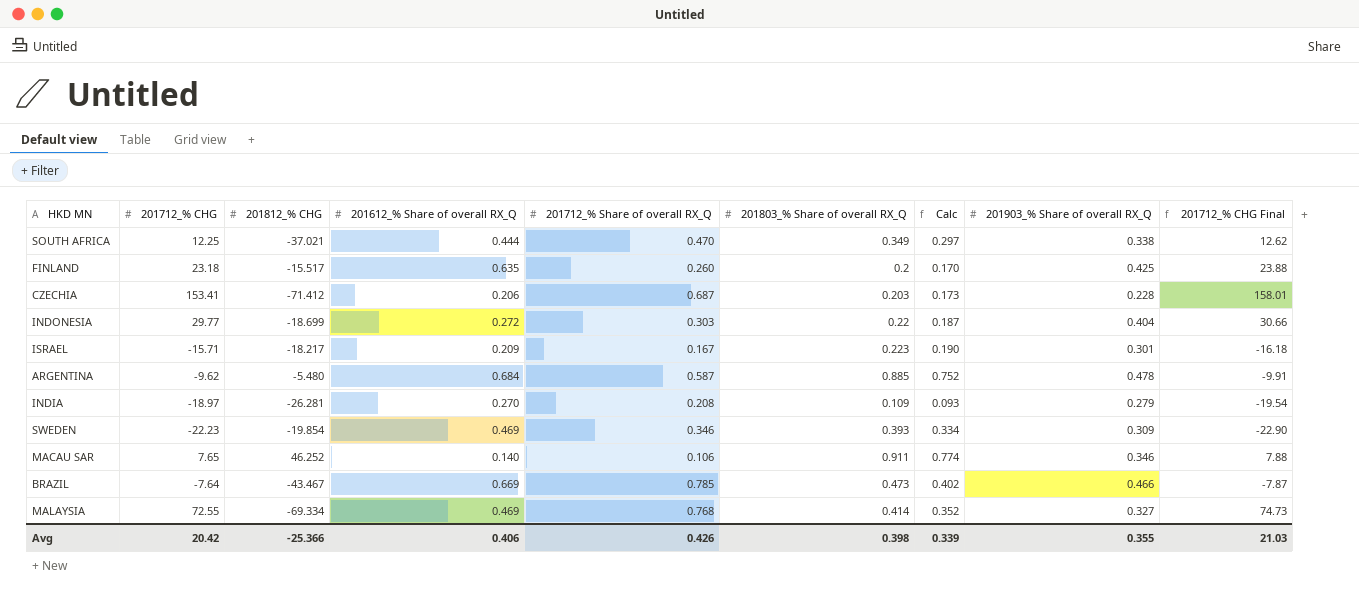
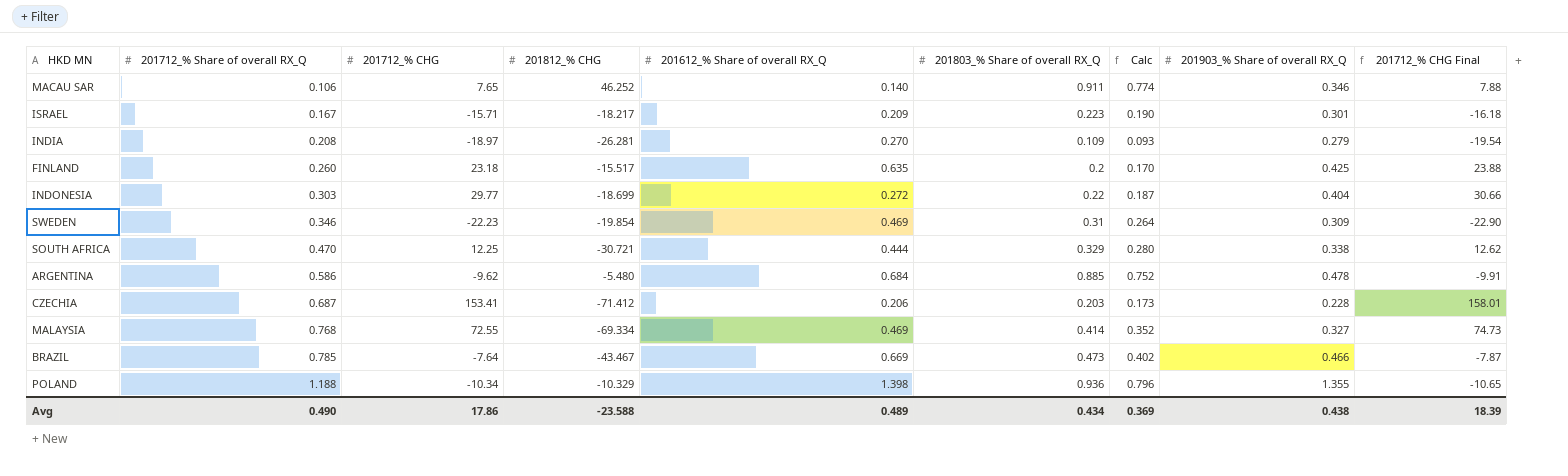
row order: none -> 201712_% Share of overall RX_Q ascending
column 201712_% Share of overall RX_Q | position: 5 -> 2
SWEDEN | 201803_% Share of overall RX_Q: 0.393 -> 0.31
SWEDEN | Calc: 0.334 -> 0.264
SOUTH AFRICA | 201812_% CHG: -37.021 -> -30.721
SOUTH AFRICA | 201803_% Share of overall RX_Q: 0.349 -> 0.329
SOUTH AFRICA | Calc: 0.297 -> 0.280
ARGENTINA | 201712_% Share of overall RX_Q: 0.587 -> 0.586
row POLAND: none -> 1.188 | -10.34 | -10.329 | 1.398 | 0.936 | 0.796 | 1.355 | -10.65
Avg | 201712_% Share of overall RX_Q: 0.426 -> 0.490
Avg | 201712_% CHG: 20.42 -> 17.86
Avg | 201812_% CHG: -25.366 -> -23.588
Avg | 201612_% Share of overall RX_Q: 0.406 -> 0.489
Avg | 201803_% Share of overall RX_Q: 0.398 -> 0.434
Avg | Calc: 0.339 -> 0.369
Avg | 201903_% Share of overall RX_Q: 0.355 -> 0.438
Avg | 201712_% CHG Final: 21.03 -> 18.39

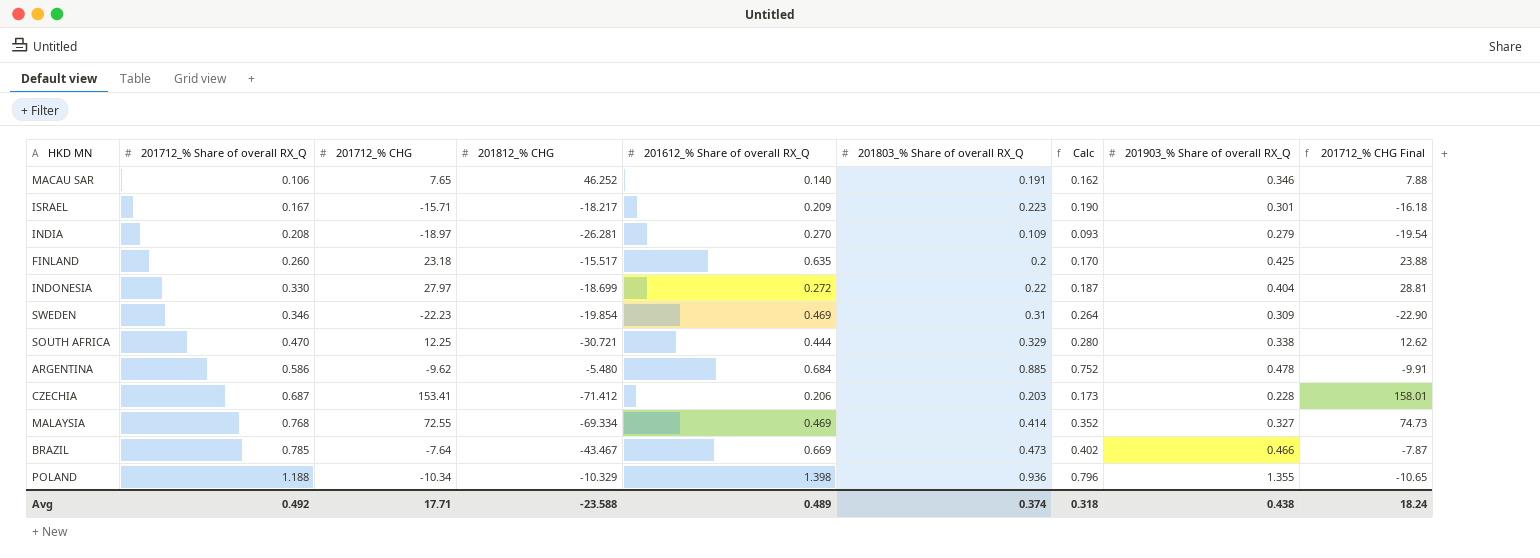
MACAU SAR | 201803_% Share of overall RX_Q: 0.911 -> 0.191
MACAU SAR | Calc: 0.774 -> 0.162
INDONESIA | 201712_% Share of overall RX_Q: 0.303 -> 0.330
INDONESIA | 201712_% CHG: 29.77 -> 27.97
INDONESIA | 201712_% CHG Final: 30.66 -> 28.81
Avg | 201712_% Share of overall RX_Q: 0.490 -> 0.492
Avg | 201712_% CHG: 17.86 -> 17.71
Avg | 201803_% Share of overall RX_Q: 0.434 -> 0.374
Avg | Calc: 0.369 -> 0.318
Avg | 201712_% CHG Final: 18.39 -> 18.24

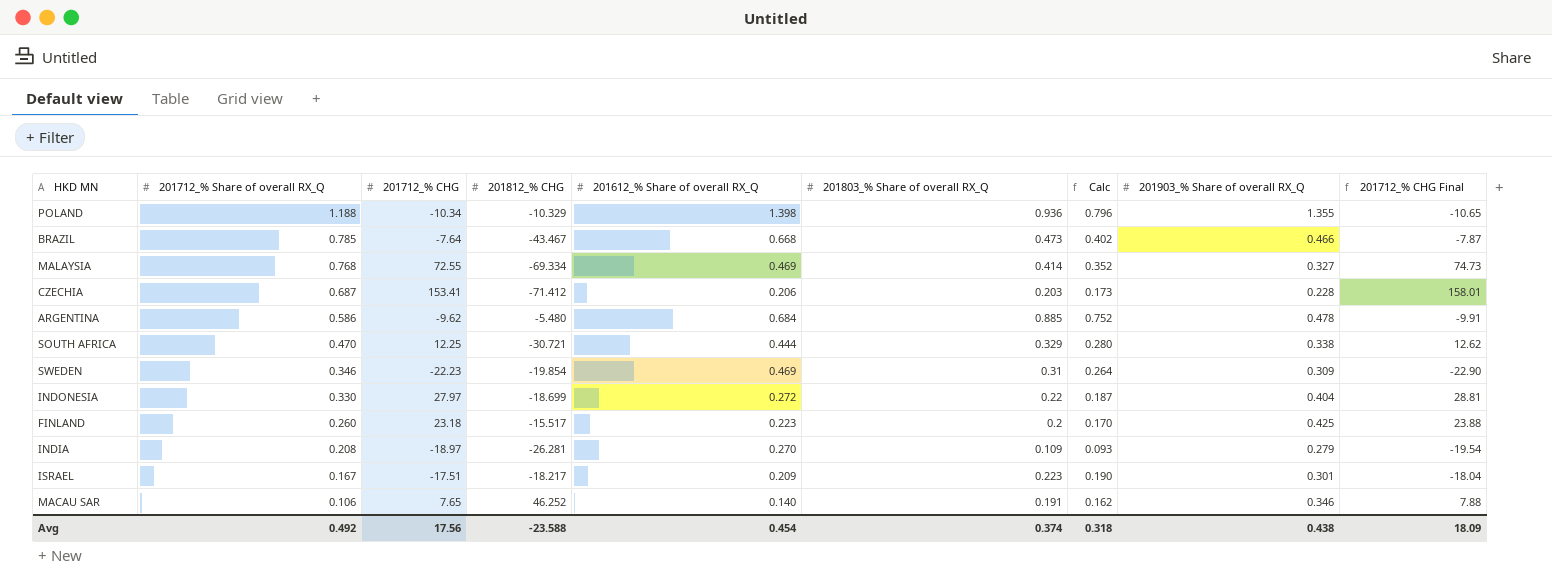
row order: 201712_% Share of overall RX_Q ascending -> 201712_% Share of overall RX_Q descending
BRAZIL | 201612_% Share of overall RX_Q: 0.669 -> 0.668
FINLAND | 201612_% Share of overall RX_Q: 0.635 -> 0.223
ISRAEL | 201712_% CHG: -15.71 -> -17.51
ISRAEL | 201712_% CHG Final: -16.18 -> -18.04
Avg | 201712_% CHG: 17.71 -> 17.56
Avg | 201612_% Share of overall RX_Q: 0.489 -> 0.454
Avg | 201712_% CHG Final: 18.24 -> 18.09

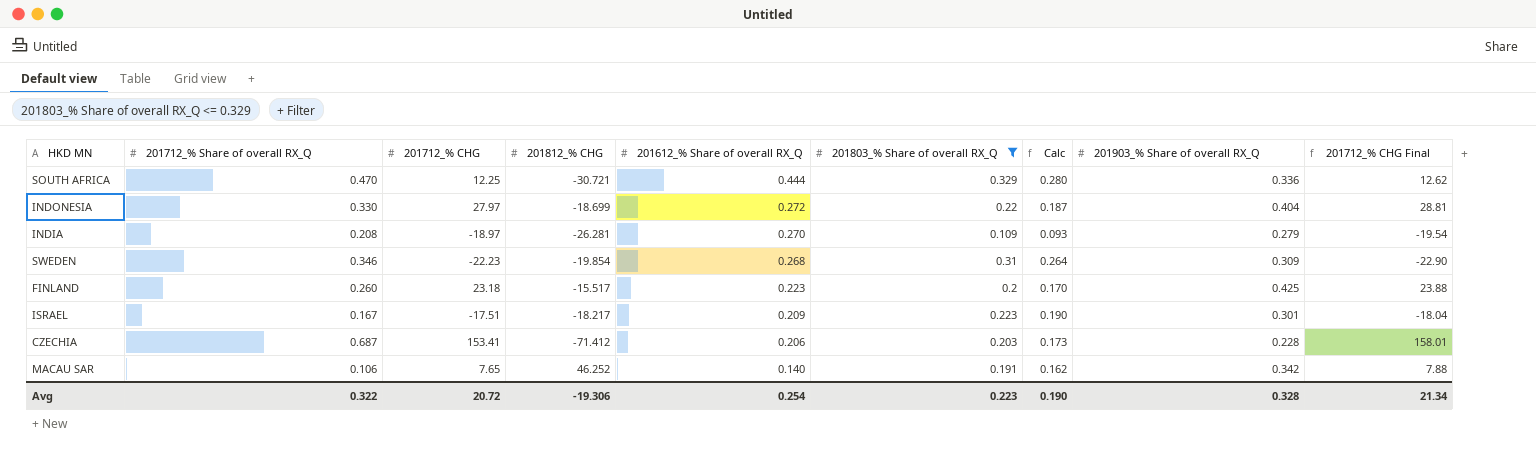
filter: none -> 201803_% Share of overall RX_Q <= 0.329
row order: 201712_% Share of overall RX_Q descending -> 201612_% Share of overall RX_Q descending
SOUTH AFRICA | 201903_% Share of overall RX_Q: 0.338 -> 0.336
SWEDEN | 201612_% Share of overall RX_Q: 0.469 -> 0.268
MACAU SAR | 201903_% Share of overall RX_Q: 0.346 -> 0.342
Avg | 201712_% Share of overall RX_Q: 0.492 -> 0.322
Avg | 201712_% CHG: 17.56 -> 20.72
Avg | 201812_% CHG: -23.588 -> -19.306
Avg | 201612_% Share of overall RX_Q: 0.454 -> 0.254
Avg | 201803_% Share of overall RX_Q: 0.374 -> 0.223
Avg | Calc: 0.318 -> 0.190
Avg | 201903_% Share of overall RX_Q: 0.438 -> 0.328
Avg | 201712_% CHG Final: 18.09 -> 21.34

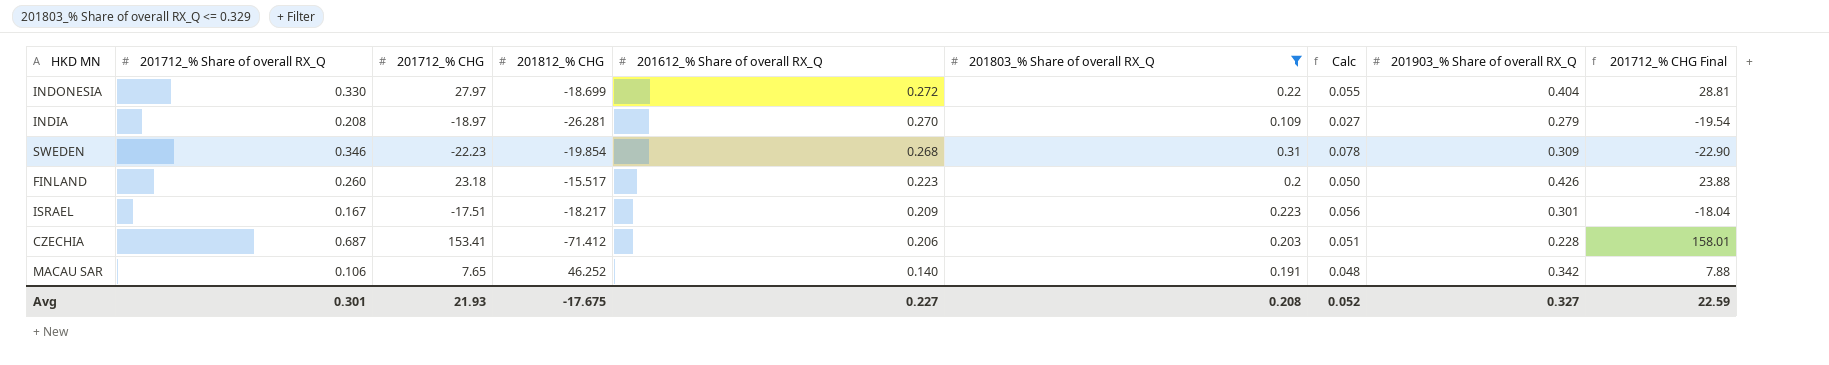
column Calc | formula: [201803_% Share of overall RX_Q] * 0.85 -> [201803_% Share of overall RX_Q] * 0.25
row SOUTH AFRICA: 0.470 | 12.25 | -30.721 | 0.444 | 0.329 | 0.280 | 0.336 | 12.62 -> none
FINLAND | 201903_% Share of overall RX_Q: 0.425 -> 0.426
Avg | 201712_% Share of overall RX_Q: 0.322 -> 0.301
Avg | 201712_% CHG: 20.72 -> 21.93
Avg | 201812_% CHG: -19.306 -> -17.675
Avg | 201612_% Share of overall RX_Q: 0.254 -> 0.227
Avg | 201803_% Share of overall RX_Q: 0.223 -> 0.208
Avg | Calc: 0.190 -> 0.052
Avg | 201903_% Share of overall RX_Q: 0.328 -> 0.327
Avg | 201712_% CHG Final: 21.34 -> 22.59

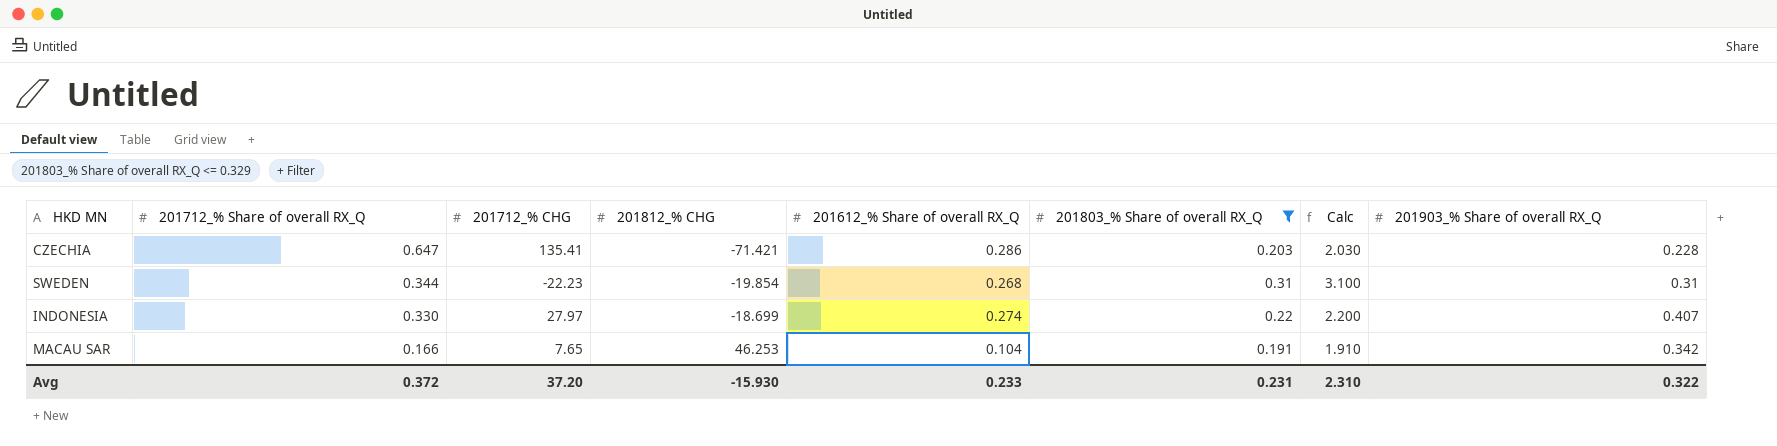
row order: 201612_% Share of overall RX_Q descending -> 201712_% Share of overall RX_Q descending
column 201712_% CHG Final | formula: [201712_% CHG] * 1.03 -> none
column Calc | formula: [201803_% Share of overall RX_Q] * 0.25 -> [201803_% Share of overall RX_Q] * 10
row INDIA: 0.208 | -18.97 | -26.281 | 0.270 | 0.109 | 0.027 | 0.279 | -19.54 -> none
row FINLAND: 0.260 | 23.18 | -15.517 | 0.223 | 0.2 | 0.050 | 0.426 | 23.88 -> none
row ISRAEL: 0.167 | -17.51 | -18.217 | 0.209 | 0.223 | 0.056 | 0.301 | -18.04 -> none
CZECHIA | 201712_% Share of overall RX_Q: 0.687 -> 0.647
CZECHIA | 201712_% CHG: 153.41 -> 135.41
CZECHIA | 201812_% CHG: -71.412 -> -71.421
CZECHIA | 201612_% Share of overall RX_Q: 0.206 -> 0.286
SWEDEN | 201712_% Share of overall RX_Q: 0.346 -> 0.344
SWEDEN | 201903_% Share of overall RX_Q: 0.309 -> 0.31
INDONESIA | 201612_% Share of overall RX_Q: 0.272 -> 0.274
INDONESIA | 201903_% Share of overall RX_Q: 0.404 -> 0.407
MACAU SAR | 201712_% Share of overall RX_Q: 0.106 -> 0.166
MACAU SAR | 201812_% CHG: 46.252 -> 46.253
MACAU SAR | 201612_% Share of overall RX_Q: 0.140 -> 0.104
Avg | 201712_% Share of overall RX_Q: 0.301 -> 0.372
Avg | 201712_% CHG: 21.93 -> 37.20
Avg | 201812_% CHG: -17.675 -> -15.930
Avg | 201612_% Share of overall RX_Q: 0.227 -> 0.233
Avg | 201803_% Share of overall RX_Q: 0.208 -> 0.231
Avg | Calc: 0.052 -> 2.310
Avg | 201903_% Share of overall RX_Q: 0.327 -> 0.322

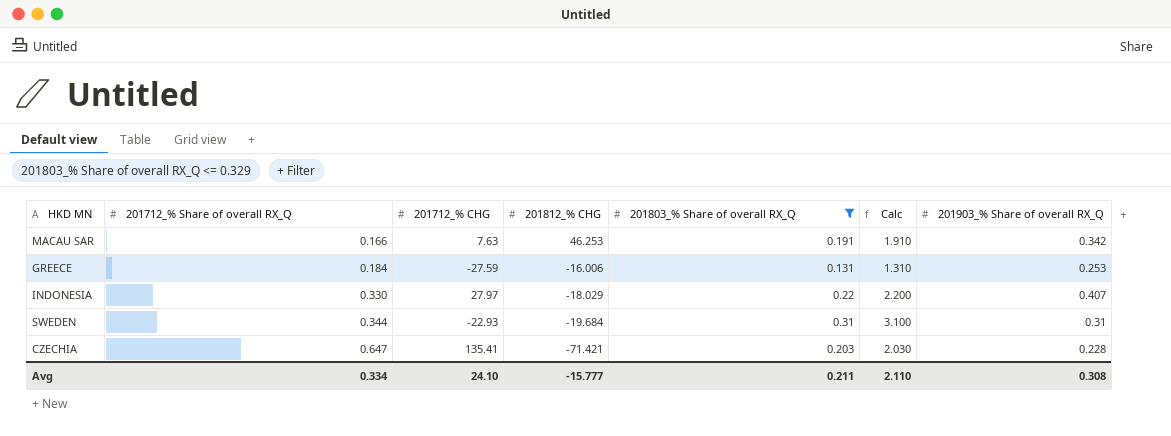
row order: 201712_% Share of overall RX_Q descending -> 201712_% Share of overall RX_Q ascending
column 201612_% Share of overall RX_Q | position: 5 -> none
MACAU SAR | 201712_% CHG: 7.65 -> 7.63
row GREECE: none -> 0.184 | -27.59 | -16.006 | 0.131 | 1.310 | 0.253
INDONESIA | 201812_% CHG: -18.699 -> -18.029
SWEDEN | 201712_% CHG: -22.23 -> -22.93
SWEDEN | 201812_% CHG: -19.854 -> -19.684
Avg | 201712_% Share of overall RX_Q: 0.372 -> 0.334
Avg | 201712_% CHG: 37.20 -> 24.10
Avg | 201812_% CHG: -15.930 -> -15.777
Avg | 201803_% Share of overall RX_Q: 0.231 -> 0.211
Avg | Calc: 2.310 -> 2.110
Avg | 201903_% Share of overall RX_Q: 0.322 -> 0.308

